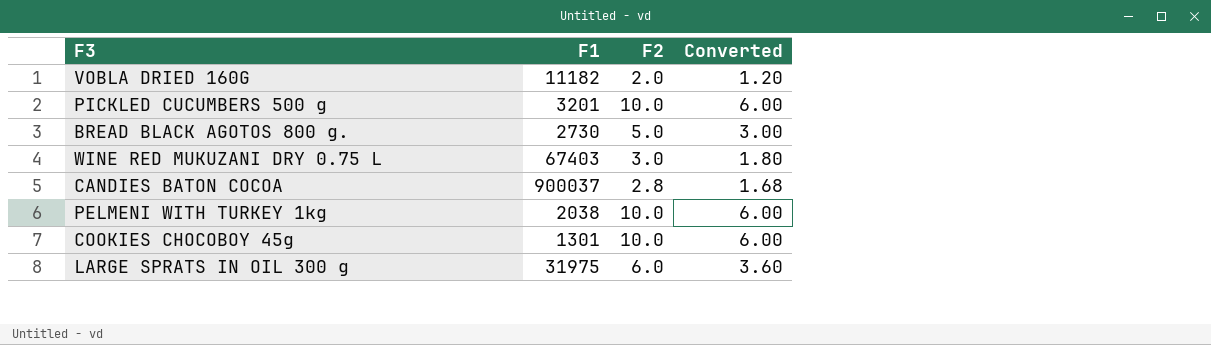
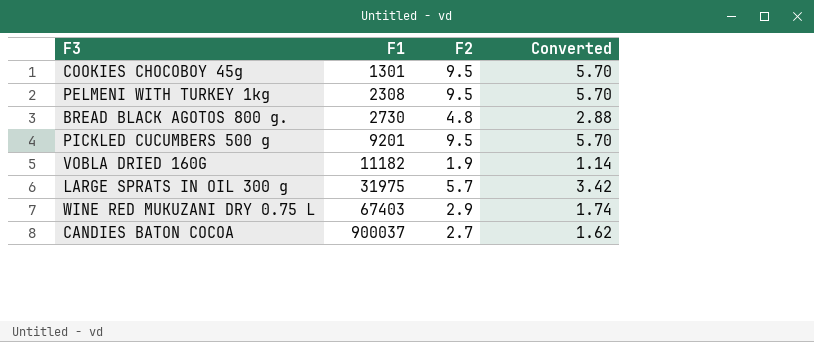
row order: none -> F1 ascending
COOKIES CHOCOBOY 45g | F2: 10.0 -> 9.5
COOKIES CHOCOBOY 45g | Converted: 6.00 -> 5.70
PELMENI WITH TURKEY 1kg | F1: 2038 -> 2308
PELMENI WITH TURKEY 1kg | F2: 10.0 -> 9.5
PELMENI WITH TURKEY 1kg | Converted: 6.00 -> 5.70
BREAD BLACK AGOTOS 800 g. | F2: 5.0 -> 4.8
BREAD BLACK AGOTOS 800 g. | Converted: 3.00 -> 2.88
PICKLED CUCUMBERS 500 g | F1: 3201 -> 9201
PICKLED CUCUMBERS 500 g | F2: 10.0 -> 9.5
PICKLED CUCUMBERS 500 g | Converted: 6.00 -> 5.70
VOBLA DRIED 160G | F2: 2.0 -> 1.9
VOBLA DRIED 160G | Converted: 1.20 -> 1.14
LARGE SPRATS IN OIL 300 g | F2: 6.0 -> 5.7
LARGE SPRATS IN OIL 300 g | Converted: 3.60 -> 3.42
WINE RED MUKUZANI DRY 0.75 L | F2: 3.0 -> 2.9
WINE RED MUKUZANI DRY 0.75 L | Converted: 1.80 -> 1.74
CANDIES BATON COCOA | F2: 2.8 -> 2.7
CANDIES BATON COCOA | Converted: 1.68 -> 1.62

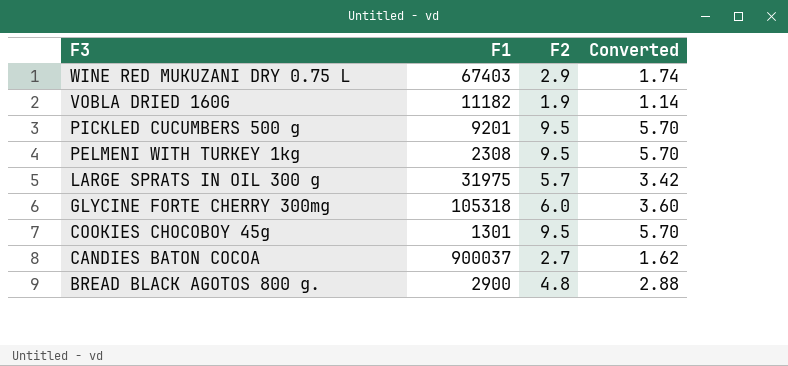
row order: F1 ascending -> F3 descending
row GLYCINE FORTE CHERRY 300mg: none -> 105318 | 6.0 | 3.60
BREAD BLACK AGOTOS 800 g. | F1: 2730 -> 2900

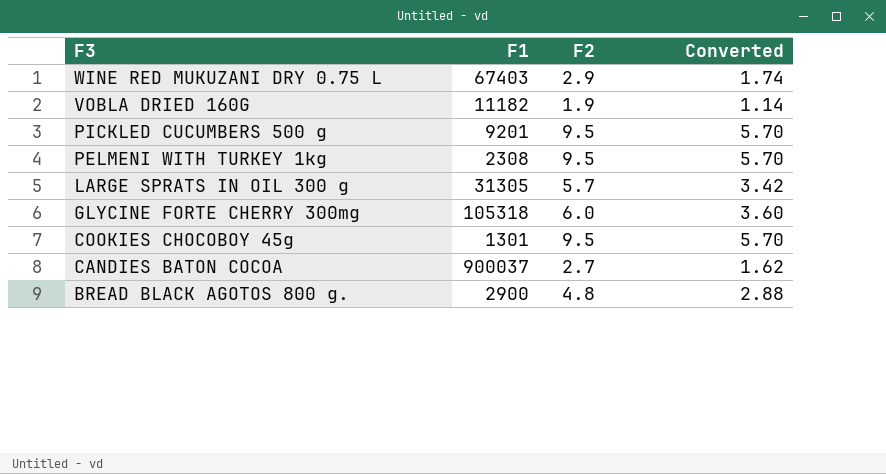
LARGE SPRATS IN OIL 300 g | F1: 31975 -> 31305

